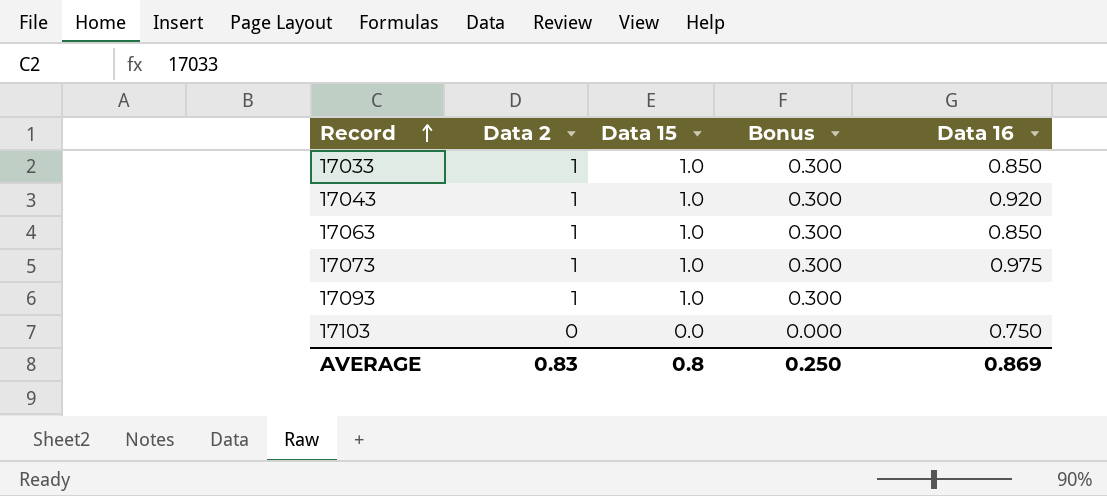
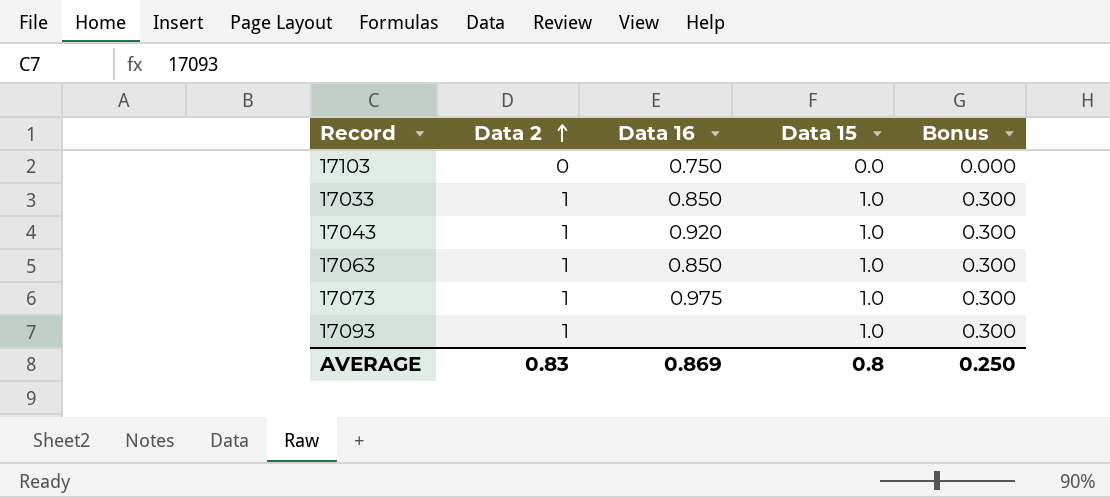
row order: Record ascending -> Data 2 ascending
column Data 16 | position: 5 -> 3

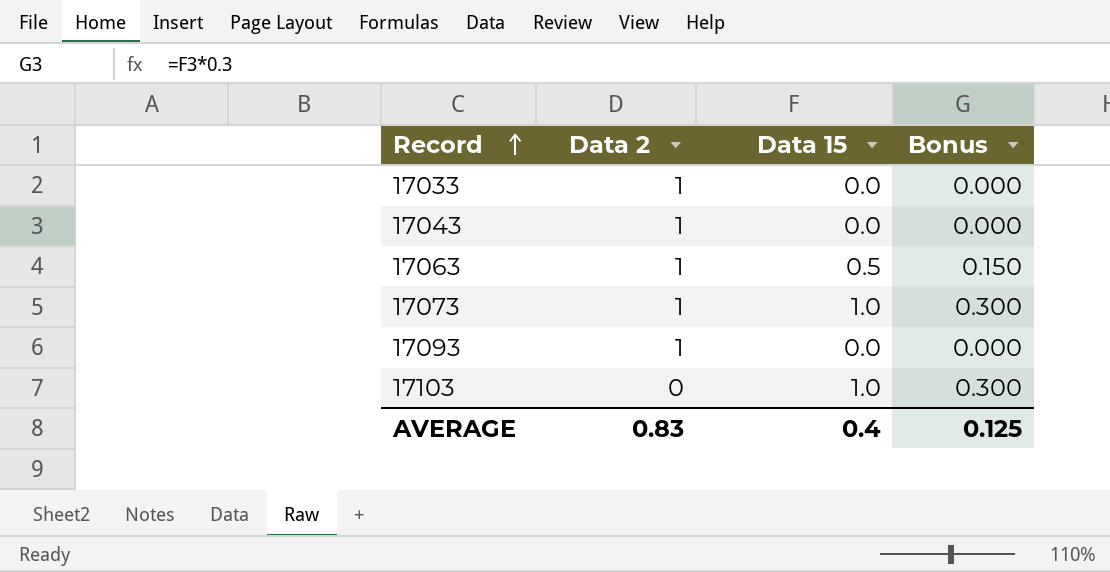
row order: Data 2 ascending -> Record ascending
column Data 16 | position: 3 -> none
17033 | Data 15: 1.0 -> 0.0
17033 | Bonus: 0.300 -> 0.000
17043 | Data 15: 1.0 -> 0.0
17043 | Bonus: 0.300 -> 0.000
17063 | Data 15: 1.0 -> 0.5
17063 | Bonus: 0.300 -> 0.150
17093 | Data 15: 1.0 -> 0.0
17093 | Bonus: 0.300 -> 0.000
17103 | Data 15: 0.0 -> 1.0
17103 | Bonus: 0.000 -> 0.300
AVERAGE | Data 15: 0.8 -> 0.4
AVERAGE | Bonus: 0.250 -> 0.125

